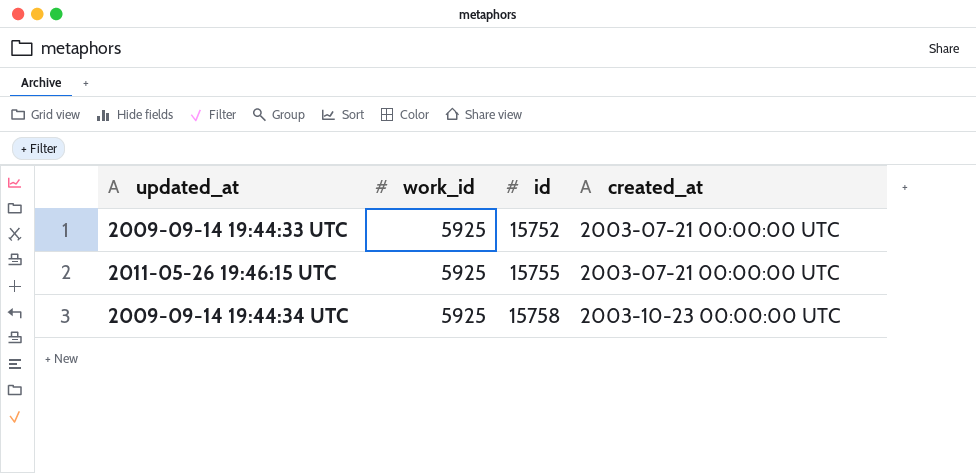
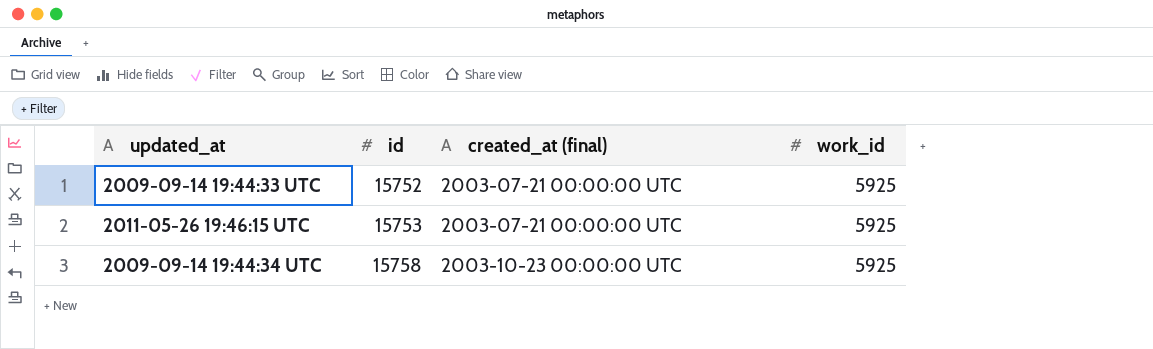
column name: created_at -> created_at (final)
column work_id | position: 2 -> 4
2011-05-26 19:46:15 UTC | id: 15755 -> 15753

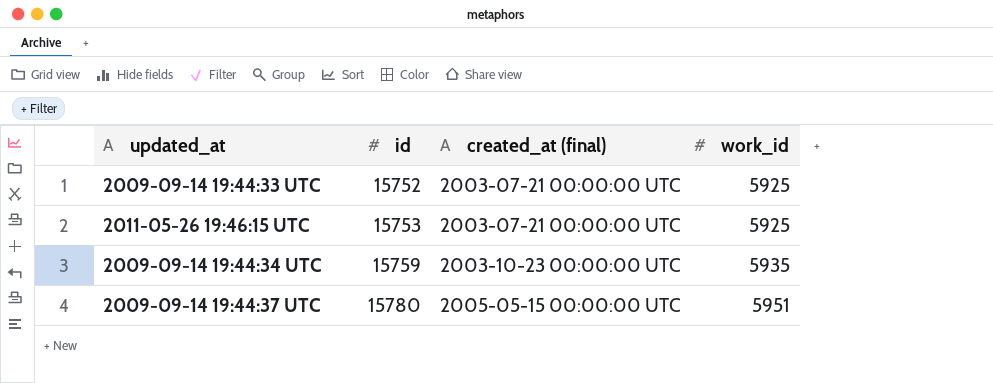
2009-09-14 19:44:34 UTC | id: 15758 -> 15759
2009-09-14 19:44:34 UTC | work_id: 5925 -> 5935
row 2009-09-14 19:44:37 UTC: none -> 15780 | 2005-05-15 00:00:00 UTC | 5951

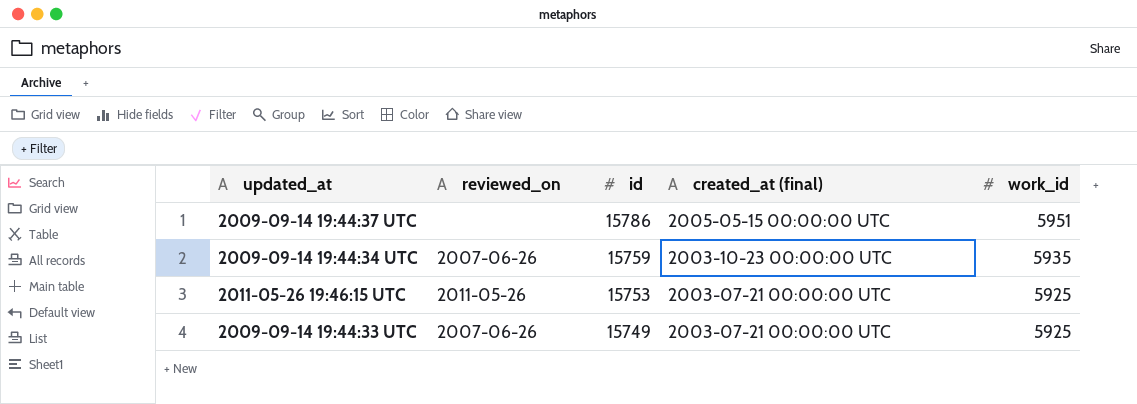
row order: id ascending -> id descending
column reviewed_on | position: none -> 2
2009-09-14 19:44:37 UTC | id: 15780 -> 15786
2009-09-14 19:44:33 UTC | id: 15752 -> 15749

